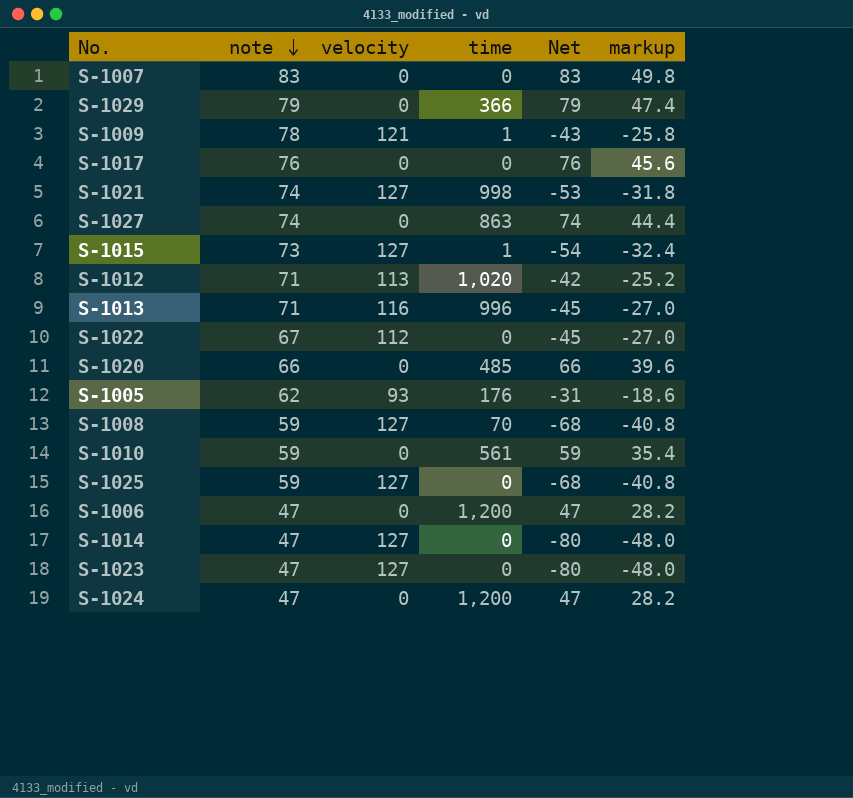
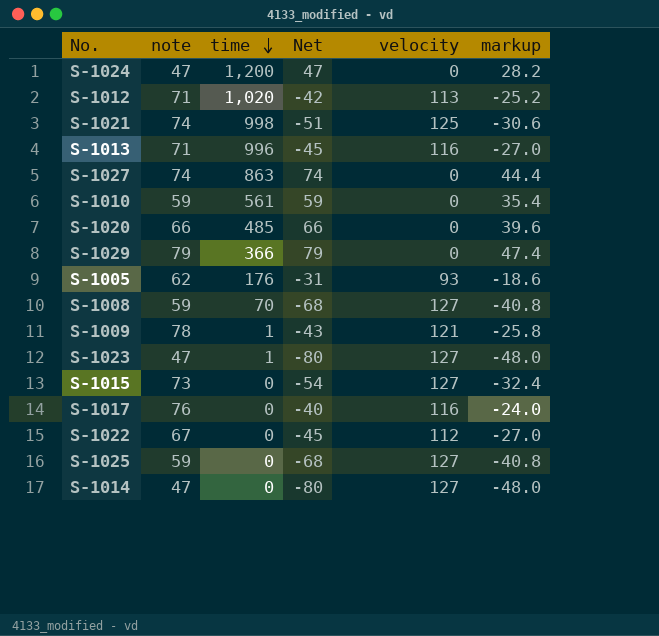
row order: note descending -> time descending
column velocity | position: 3 -> 5
row S-1007: 83 | 0 | 0 | 83 | 49.8 -> none
row S-1006: 47 | 0 | 1,200 | 47 | 28.2 -> none
S-1021 | Net: -53 -> -51
S-1021 | velocity: 127 -> 125
S-1021 | markup: -31.8 -> -30.6
S-1023 | time: 0 -> 1
S-1015 | time: 1 -> 0
S-1017 | Net: 76 -> -40
S-1017 | velocity: 0 -> 116
S-1017 | markup: 45.6 -> -24.0

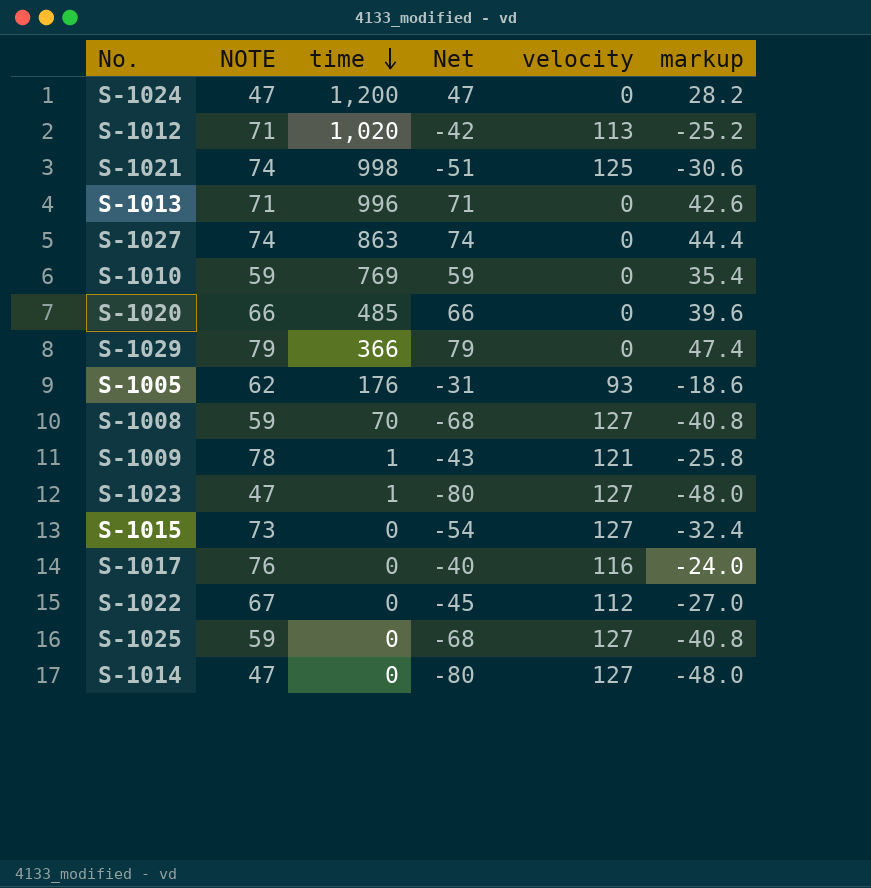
column name: note -> NOTE
S-1013 | Net: -45 -> 71
S-1013 | velocity: 116 -> 0
S-1013 | markup: -27.0 -> 42.6
S-1010 | time: 561 -> 769

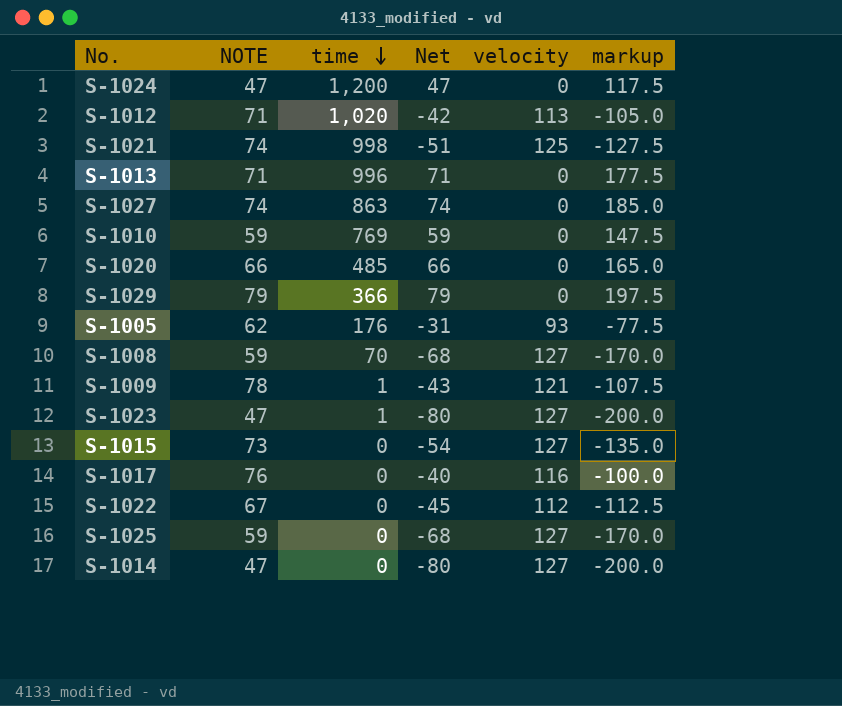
column markup | formula: [Net] * 0.6 -> [Net] * 2.5

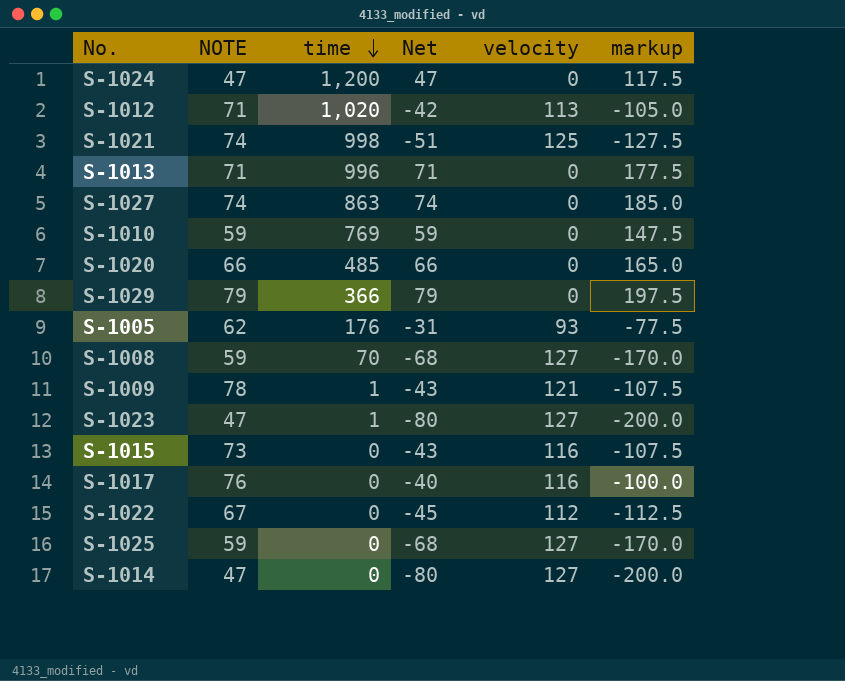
S-1015 | Net: -54 -> -43
S-1015 | velocity: 127 -> 116
S-1015 | markup: -135.0 -> -107.5

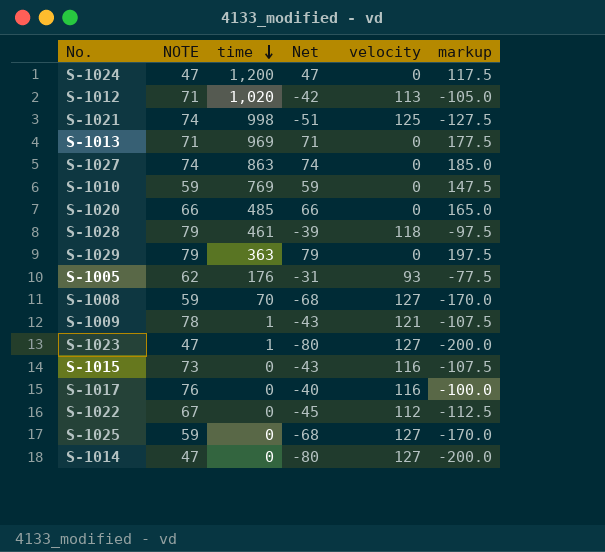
S-1013 | time: 996 -> 969
row S-1028: none -> 79 | 461 | -39 | 118 | -97.5
S-1029 | time: 366 -> 363

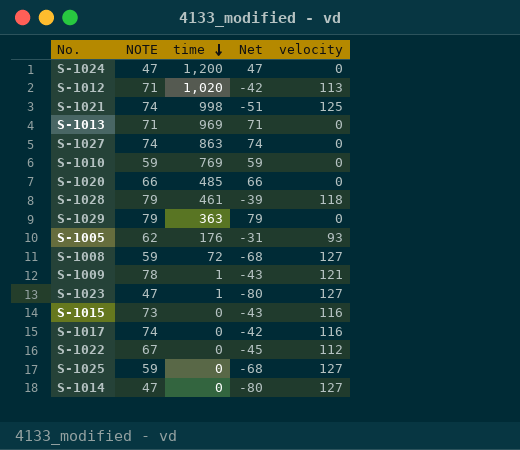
column markup | formula: [Net] * 2.5 -> none
S-1008 | time: 70 -> 72
S-1017 | NOTE: 76 -> 74
S-1017 | Net: -40 -> -42

